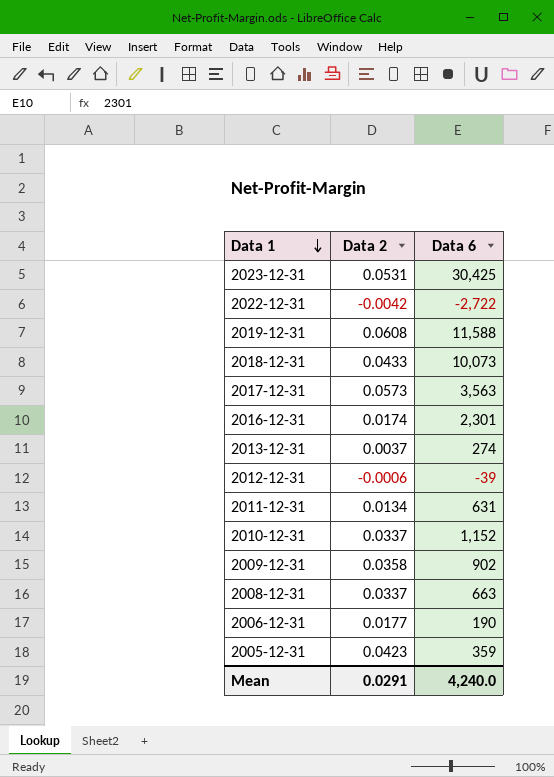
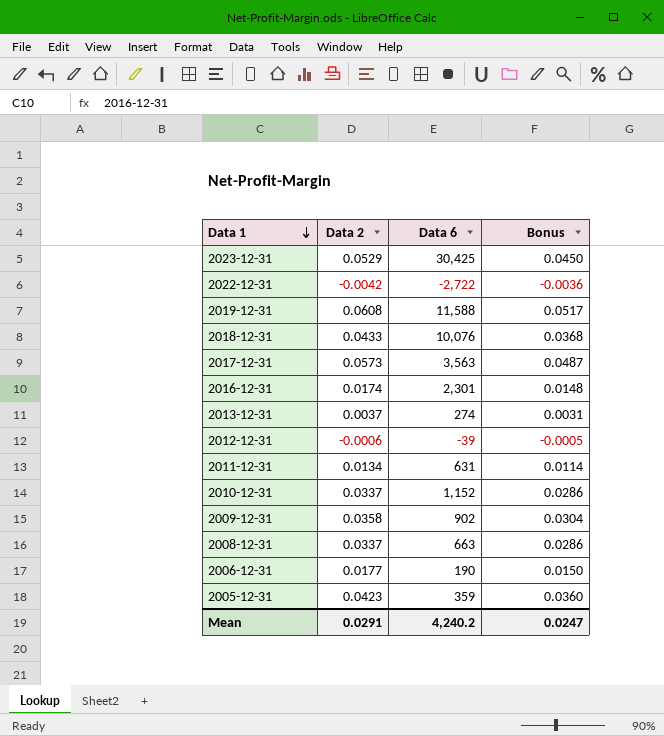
column Bonus | formula: none -> [Data 2] * 0.85
2023-12-31 | Data 2: 0.0531 -> 0.0529
2018-12-31 | Data 6: 10,073 -> 10,076
Mean | Data 6: 4,240.0 -> 4,240.2

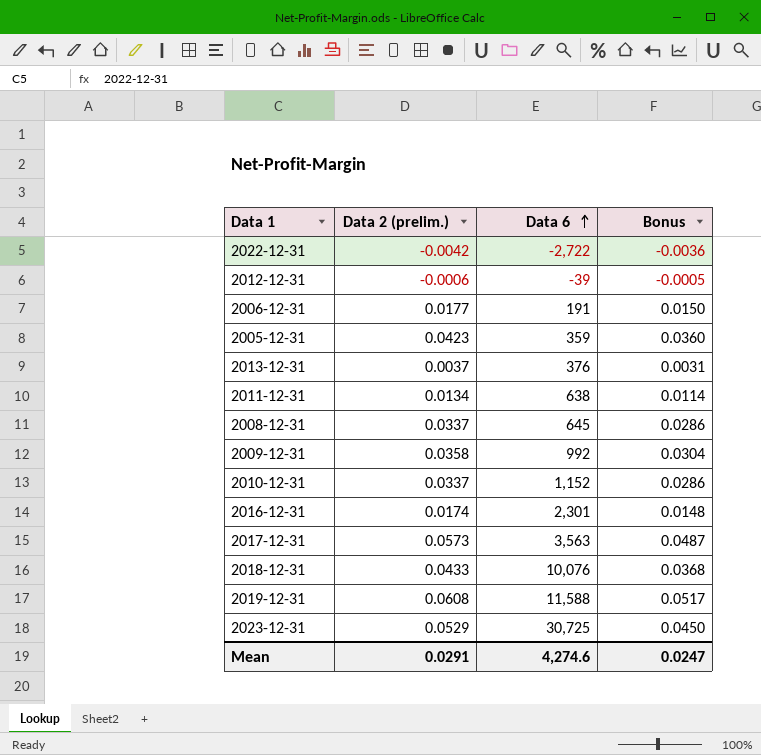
row order: Data 1 descending -> Data 6 ascending
column name: Data 2 -> Data 2 (prelim.)
2006-12-31 | Data 6: 190 -> 191
2013-12-31 | Data 6: 274 -> 376
2011-12-31 | Data 6: 631 -> 638
2008-12-31 | Data 6: 663 -> 645
2009-12-31 | Data 6: 902 -> 992
2023-12-31 | Data 6: 30,425 -> 30,725
Mean | Data 6: 4,240.2 -> 4,274.6

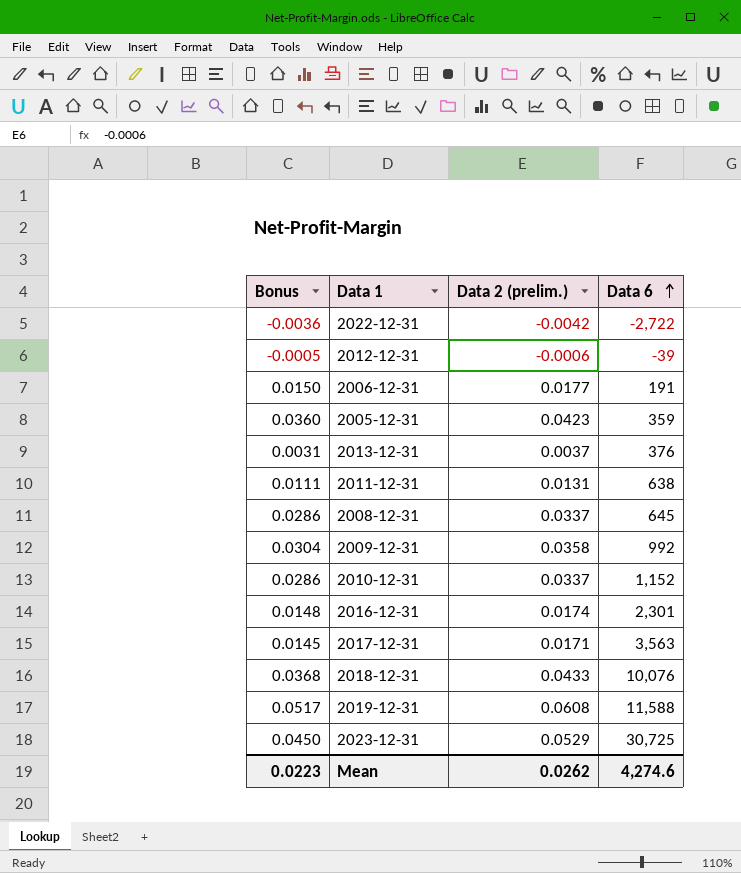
column Bonus | position: 4 -> 1
2011-12-31 | Bonus: 0.0114 -> 0.0111
2011-12-31 | Data 2 (prelim.): 0.0134 -> 0.0131
2017-12-31 | Bonus: 0.0487 -> 0.0145
2017-12-31 | Data 2 (prelim.): 0.0573 -> 0.0171
Mean | Bonus: 0.0247 -> 0.0223
Mean | Data 2 (prelim.): 0.0291 -> 0.0262

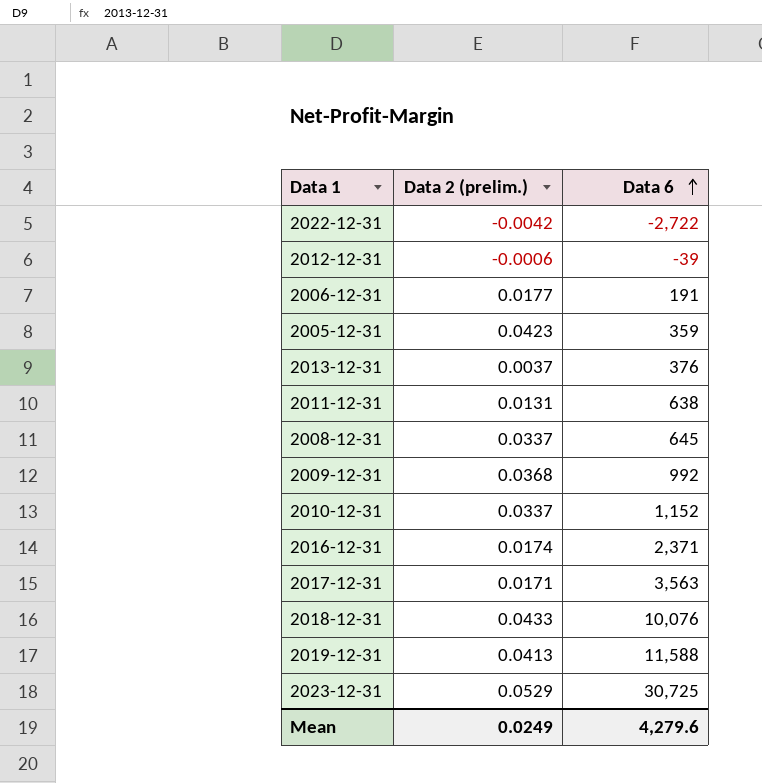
column Bonus | formula: [Data 2 (prelim.)] * 0.85 -> none
2009-12-31 | Data 2 (prelim.): 0.0358 -> 0.0368
2016-12-31 | Data 6: 2,301 -> 2,371
2019-12-31 | Data 2 (prelim.): 0.0608 -> 0.0413
Mean | Data 2 (prelim.): 0.0262 -> 0.0249
Mean | Data 6: 4,274.6 -> 4,279.6

